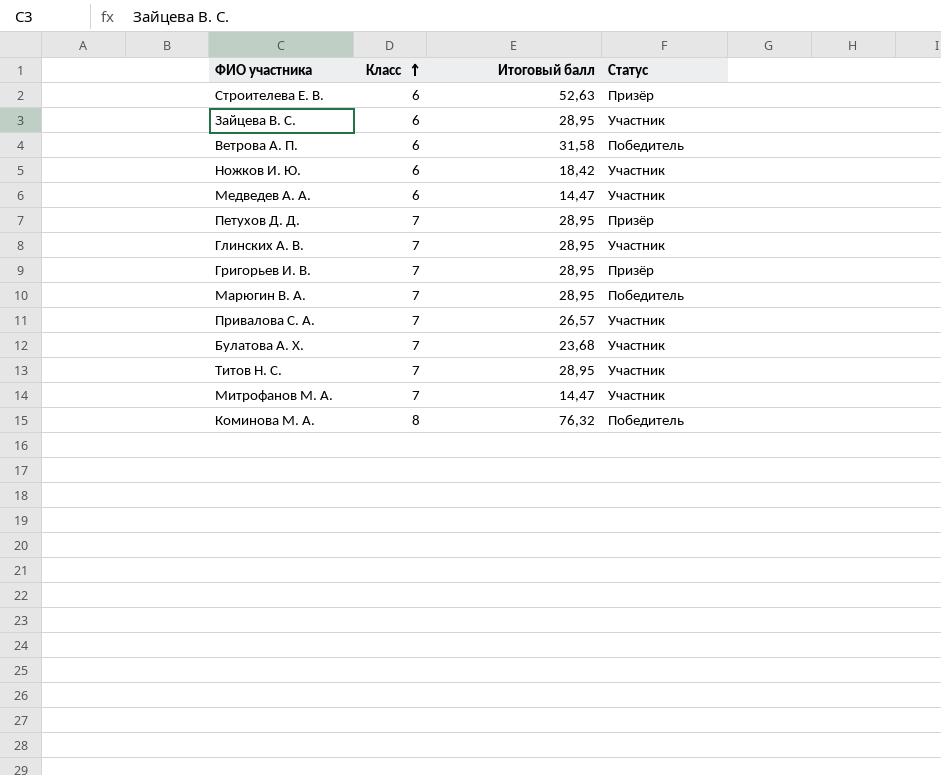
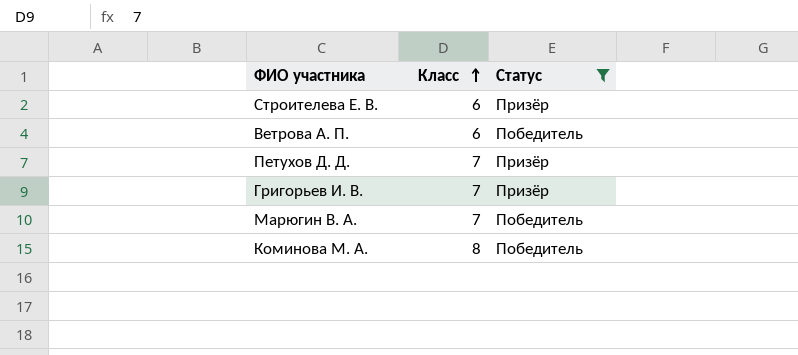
filter: none -> Статус != Участник
column Итоговый балл | position: 3 -> none

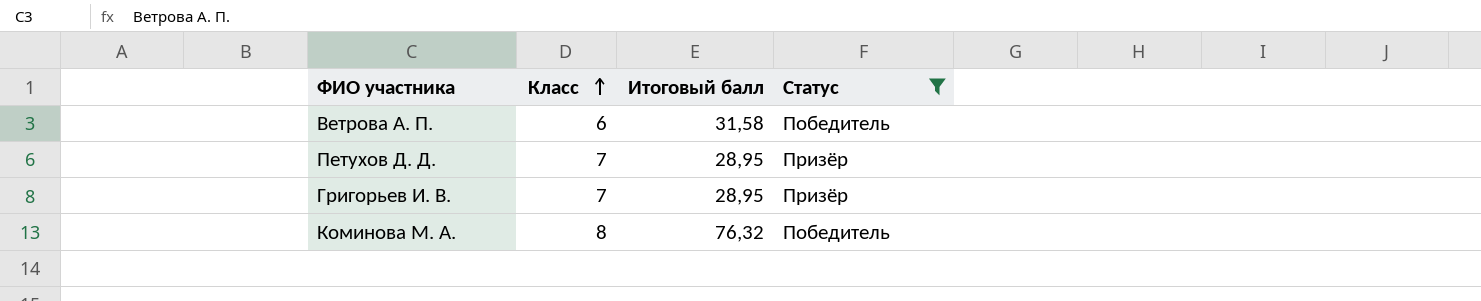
column Итоговый балл | position: none -> 3
row Строителева Е. В.: 6 | Призёр -> none
row Марюгин В. А.: 7 | Победитель -> none

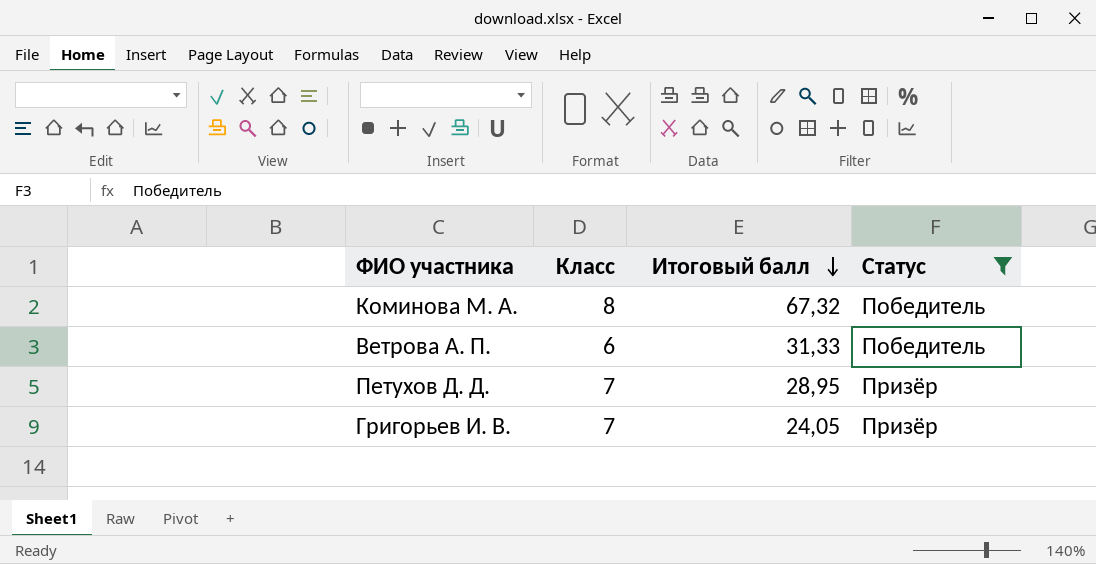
row order: Класс ascending -> Итоговый балл descending
Коминова М. А. | Итоговый балл: 76,32 -> 67,32
Ветрова А. П. | Итоговый балл: 31,58 -> 31,33
Григорьев И. В. | Итоговый балл: 28,95 -> 24,05

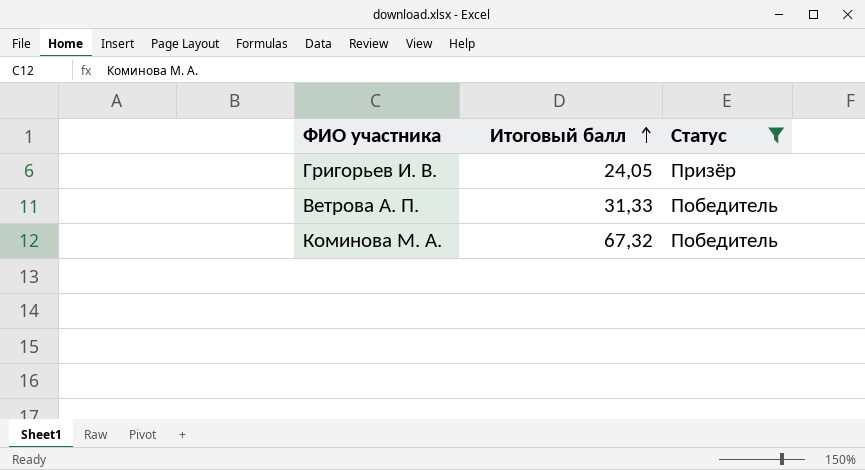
row order: Итоговый балл descending -> Итоговый балл ascending
column Класс | position: 2 -> none
row Петухов Д. Д.: 7 | 28,95 | Призёр -> none

